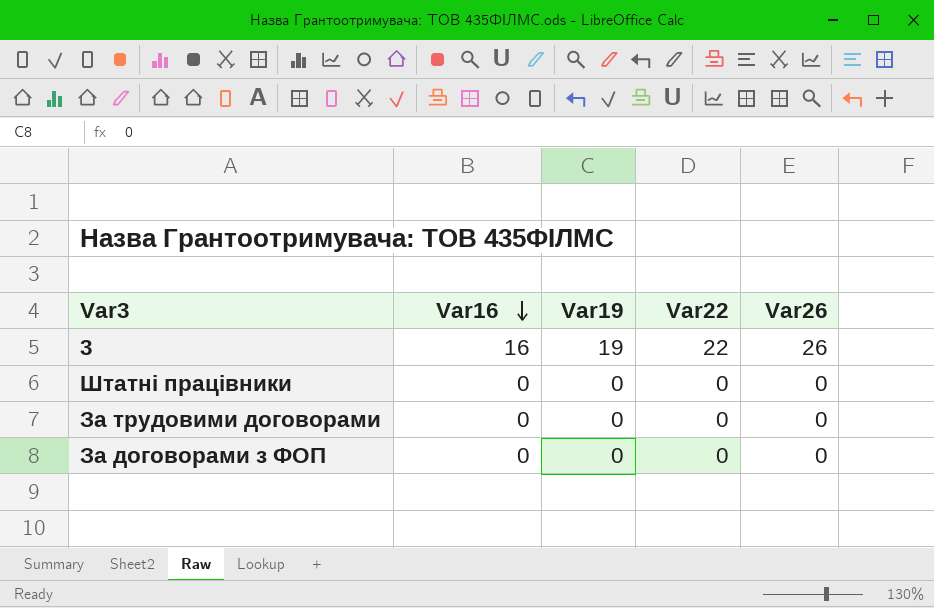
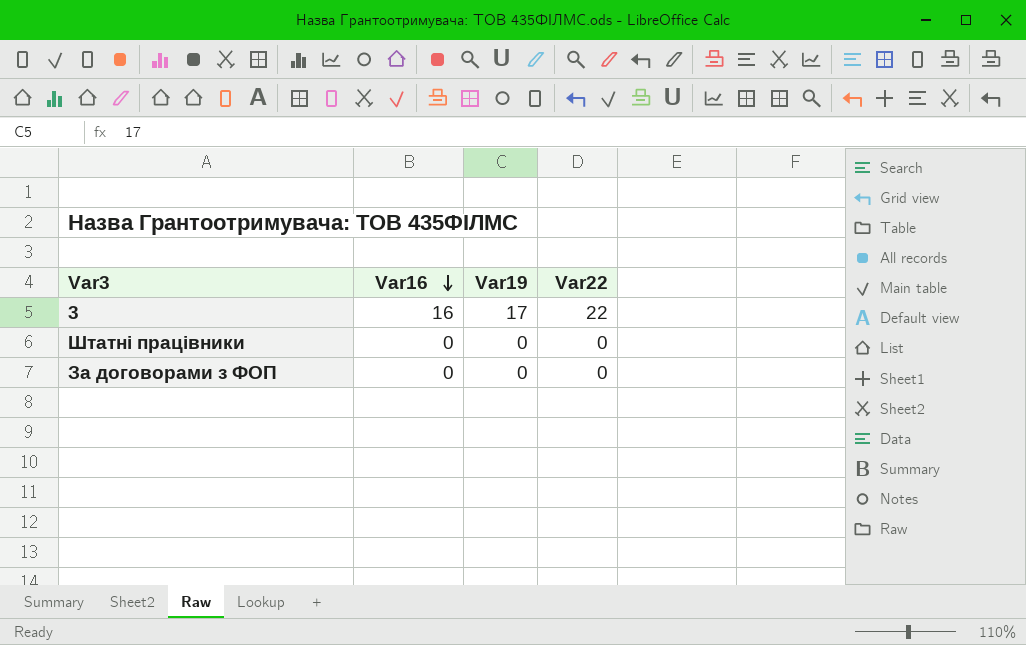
column Var26 | position: 5 -> none
row За трудовими договорами: 0 | 0 | 0 | 0 -> none
3 | Var19: 19 -> 17

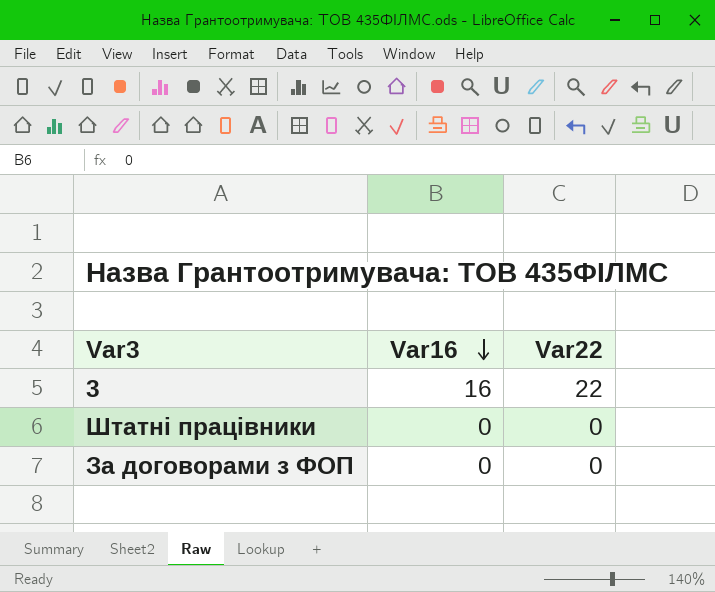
column Var19 | position: 3 -> none

